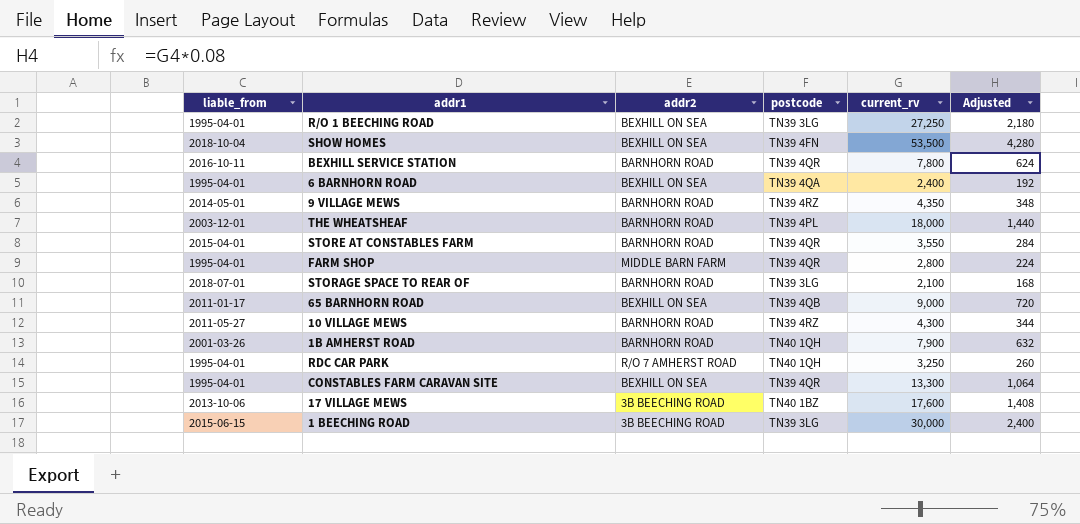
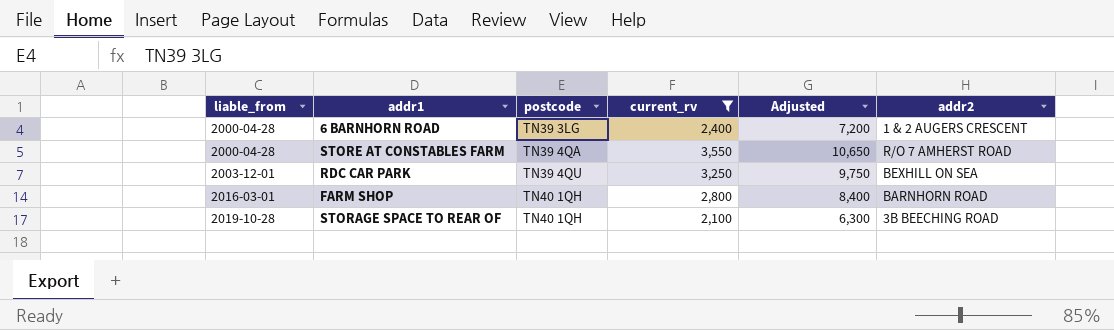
filter: none -> current_rv <= 3,550
row order: none -> liable_from ascending
column Adjusted | formula: [current_rv] * 0.08 -> [current_rv] * 3
column addr2 | position: 3 -> 6
6 BARNHORN ROAD | liable_from: 1995-04-01 -> 2000-04-28
6 BARNHORN ROAD | postcode: TN39 4QA -> TN39 3LG
6 BARNHORN ROAD | addr2: BEXHILL ON SEA -> 1 & 2 AUGERS CRESCENT
STORE AT CONSTABLES FARM | liable_from: 2015-04-01 -> 2000-04-28
STORE AT CONSTABLES FARM | postcode: TN39 4QR -> TN39 4QA
STORE AT CONSTABLES FARM | addr2: BARNHORN ROAD -> R/O 7 AMHERST ROAD
RDC CAR PARK | liable_from: 1995-04-01 -> 2003-12-01
RDC CAR PARK | postcode: TN40 1QH -> TN39 4QU
RDC CAR PARK | addr2: R/O 7 AMHERST ROAD -> BEXHILL ON SEA
FARM SHOP | liable_from: 1995-04-01 -> 2016-03-01
FARM SHOP | postcode: TN39 4QR -> TN40 1QH
FARM SHOP | addr2: MIDDLE BARN FARM -> BARNHORN ROAD
STORAGE SPACE TO REAR OF | liable_from: 2018-07-01 -> 2019-10-28
STORAGE SPACE TO REAR OF | postcode: TN39 3LG -> TN40 1QH
STORAGE SPACE TO REAR OF | addr2: BARNHORN ROAD -> 3B BEECHING ROAD

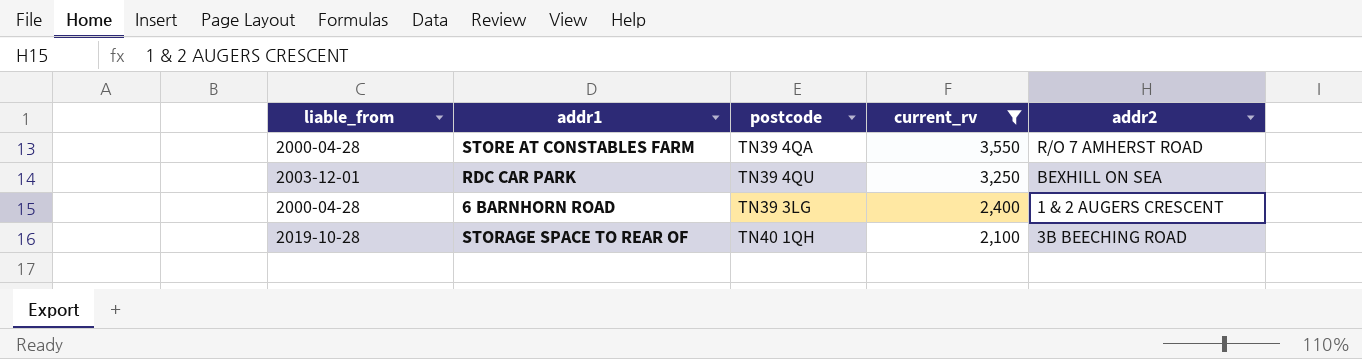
row order: liable_from ascending -> current_rv descending
column Adjusted | formula: [current_rv] * 3 -> none
row FARM SHOP: 2016-03-01 | TN40 1QH | 2,800 | 8,400 | BARNHORN ROAD -> none

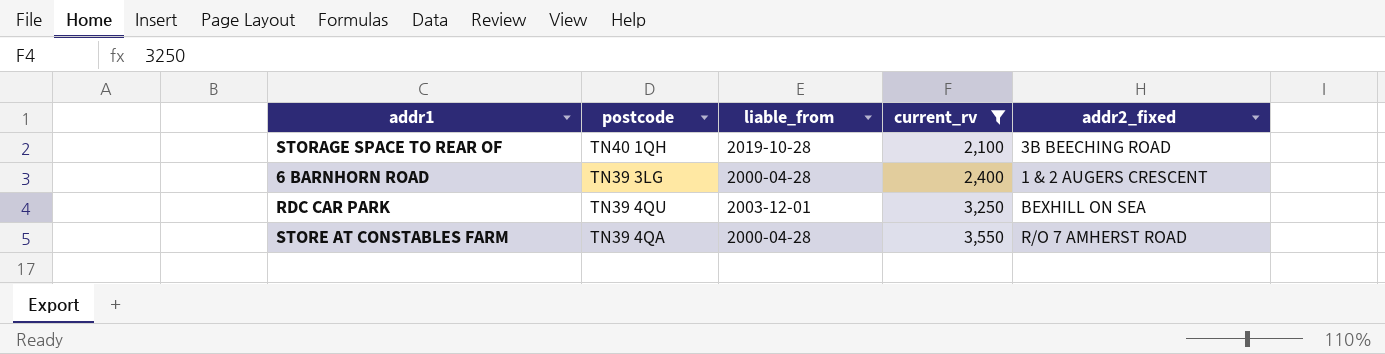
row order: current_rv descending -> current_rv ascending
column liable_from | position: 1 -> 3
column name: addr2 -> addr2_fixed

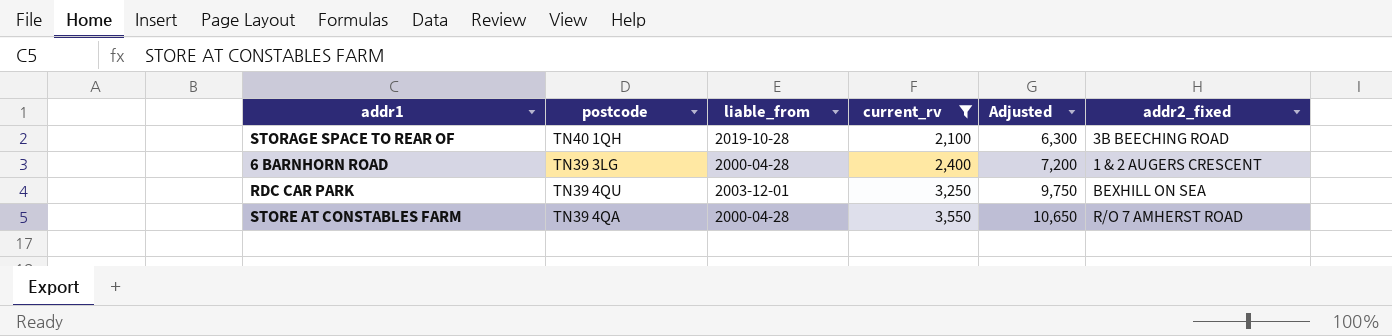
column Adjusted | formula: none -> [current_rv] * 3

